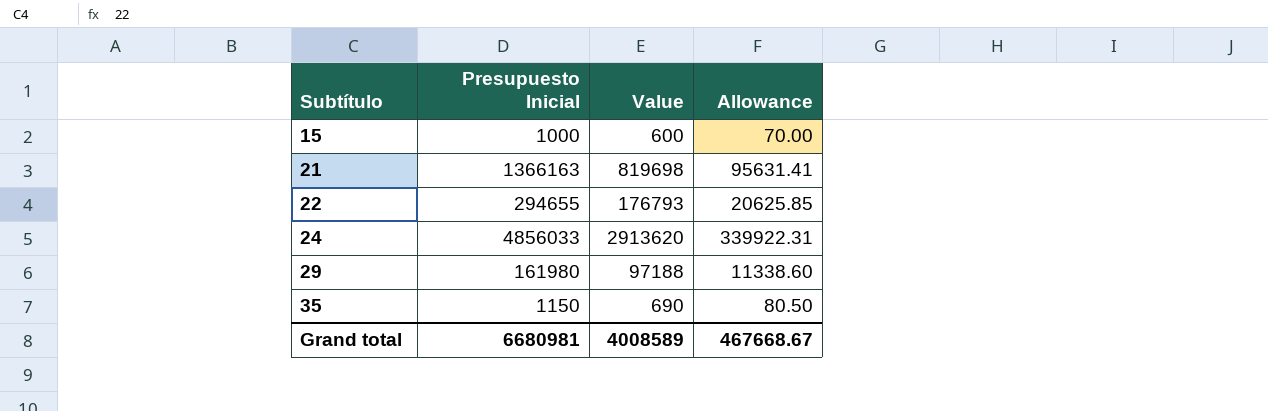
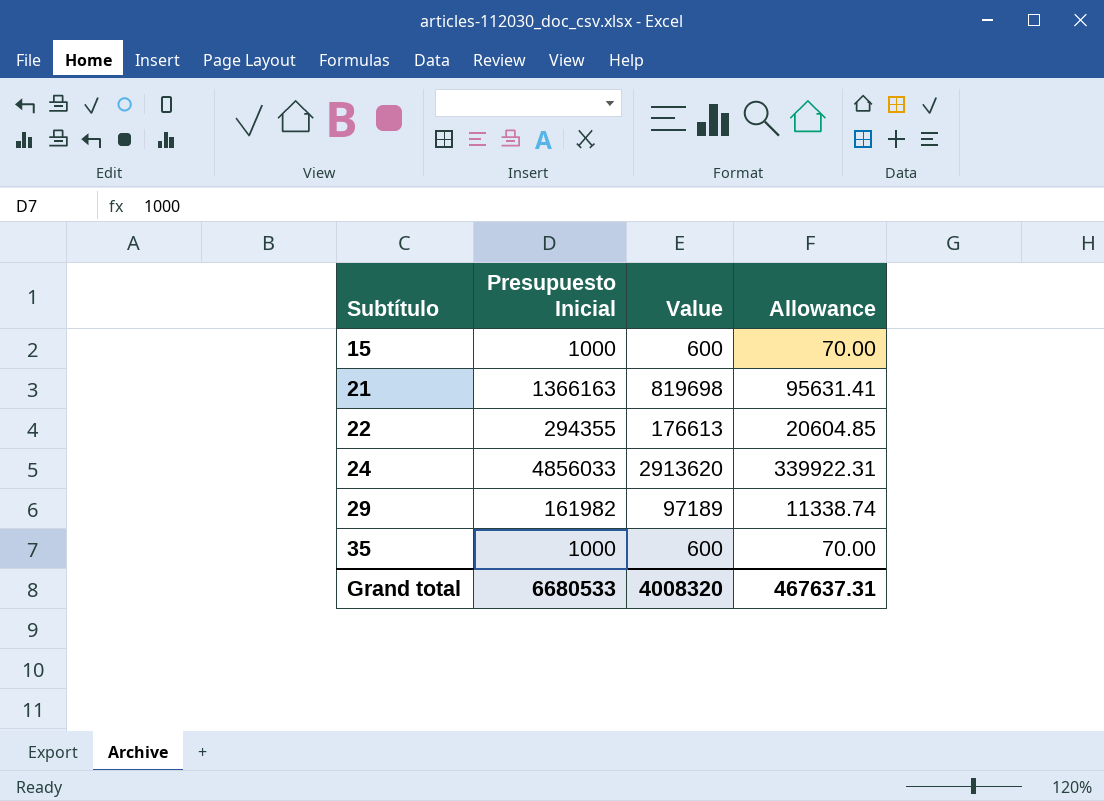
22 | Presupuesto Inicial: 294655 -> 294355
22 | Value: 176793 -> 176613
22 | Allowance: 20625.85 -> 20604.85
29 | Presupuesto Inicial: 161980 -> 161982
29 | Value: 97188 -> 97189
29 | Allowance: 11338.60 -> 11338.74
35 | Presupuesto Inicial: 1150 -> 1000
35 | Value: 690 -> 600
35 | Allowance: 80.50 -> 70.00
Grand total | Presupuesto Inicial: 6680981 -> 6680533
Grand total | Value: 4008589 -> 4008320
Grand total | Allowance: 467668.67 -> 467637.31

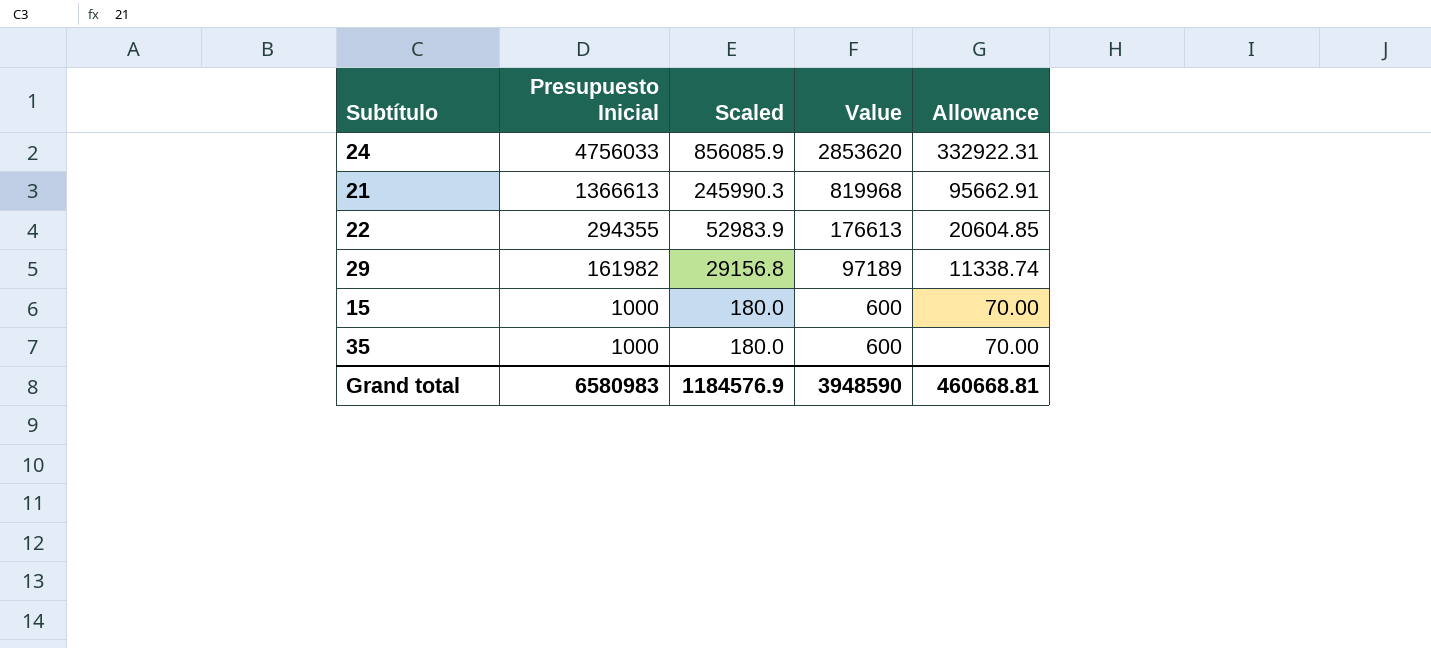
row order: Subtítulo ascending -> Presupuesto Inicial descending
column Scaled | formula: none -> [Presupuesto Inicial] * 0.18
24 | Presupuesto Inicial: 4856033 -> 4756033
24 | Value: 2913620 -> 2853620
24 | Allowance: 339922.31 -> 332922.31
21 | Presupuesto Inicial: 1366163 -> 1366613
21 | Value: 819698 -> 819968
21 | Allowance: 95631.41 -> 95662.91
Grand total | Presupuesto Inicial: 6680533 -> 6580983
Grand total | Value: 4008320 -> 3948590
Grand total | Allowance: 467637.31 -> 460668.81

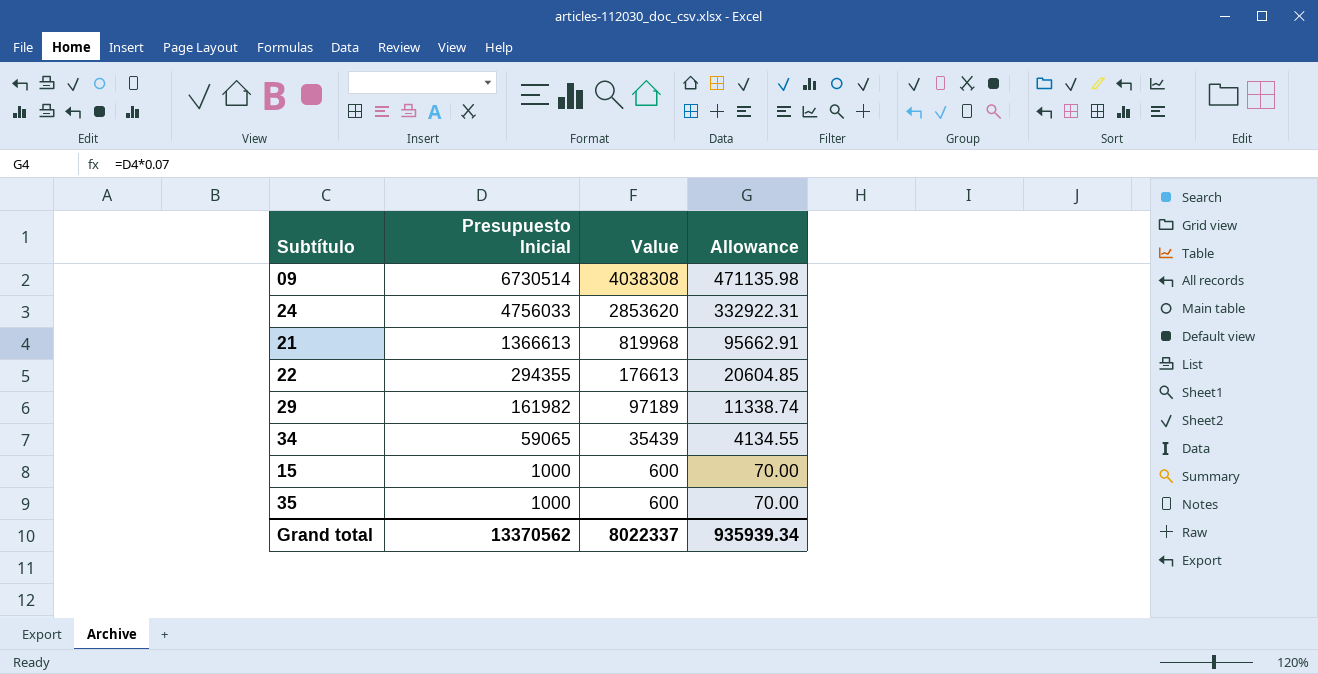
column Scaled | formula: [Presupuesto Inicial] * 0.18 -> none
row 09: none -> 6730514 | 4038308 | 471135.98
row 34: none -> 59065 | 35439 | 4134.55
Grand total | Presupuesto Inicial: 6580983 -> 13370562
Grand total | Value: 3948590 -> 8022337
Grand total | Allowance: 460668.81 -> 935939.34

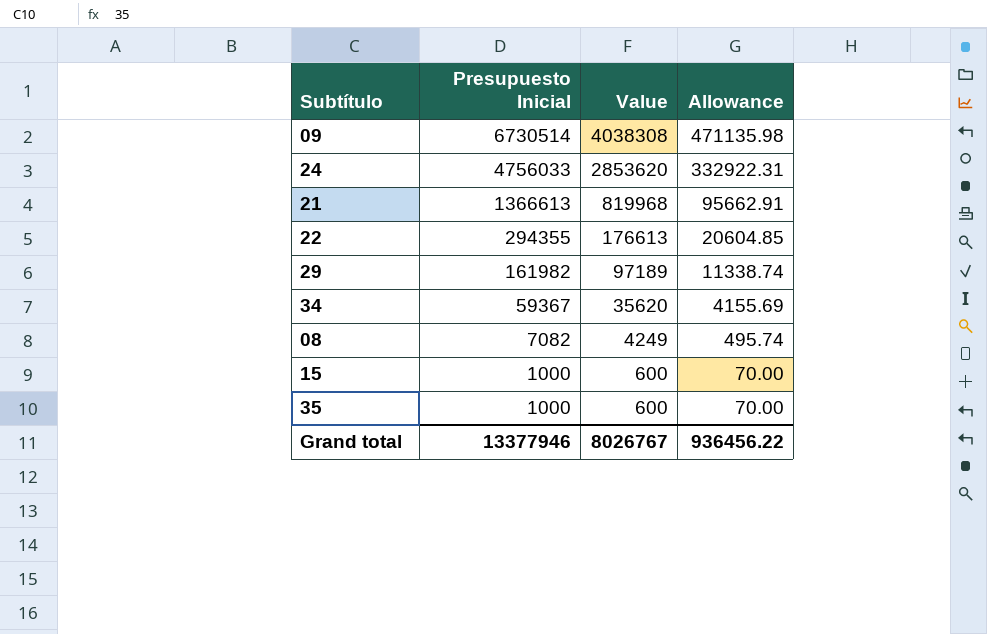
34 | Presupuesto Inicial: 59065 -> 59367
34 | Value: 35439 -> 35620
34 | Allowance: 4134.55 -> 4155.69
row 08: none -> 7082 | 4249 | 495.74
Grand total | Presupuesto Inicial: 13370562 -> 13377946
Grand total | Value: 8022337 -> 8026767
Grand total | Allowance: 935939.34 -> 936456.22

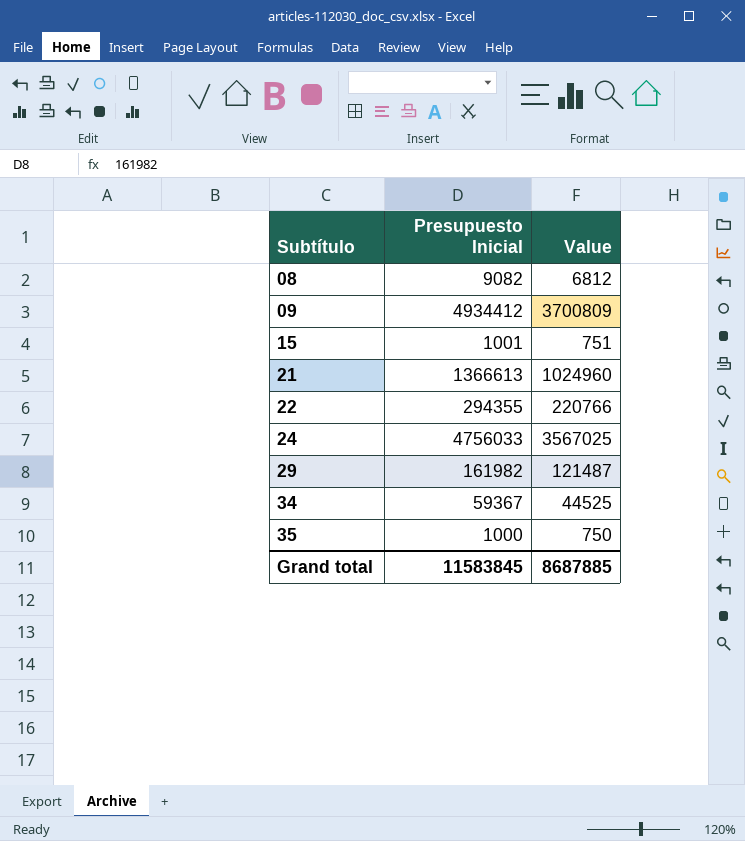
row order: Presupuesto Inicial descending -> Subtítulo ascending
column Allowance | formula: [Presupuesto Inicial] * 0.07 -> none
column Value | formula: [Presupuesto Inicial] * 0.6 -> [Presupuesto Inicial] * 0.75
08 | Presupuesto Inicial: 7082 -> 9082
09 | Presupuesto Inicial: 6730514 -> 4934412
15 | Presupuesto Inicial: 1000 -> 1001
Grand total | Presupuesto Inicial: 13377946 -> 11583845
Grand total | Value: 8026767 -> 8687885

